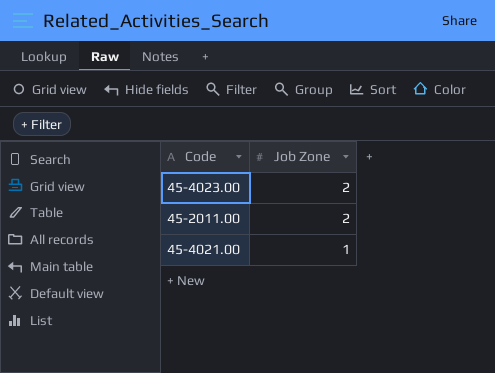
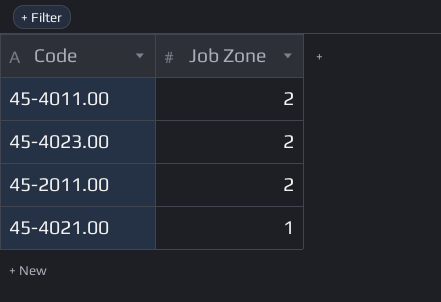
row 45-4011.00: none -> 2

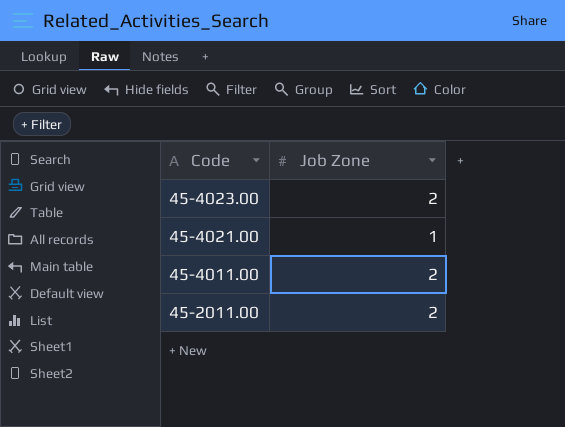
row order: Job Zone descending -> Code descending

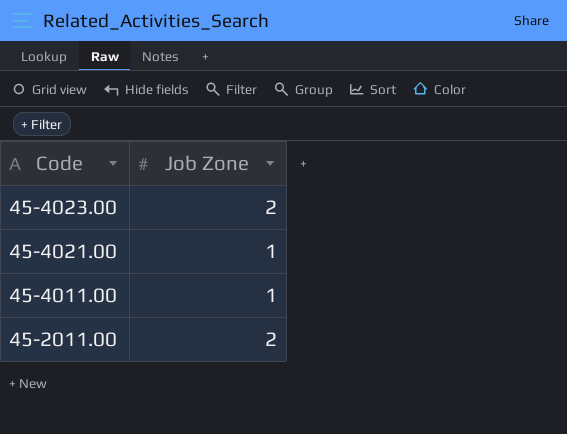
45-4011.00 | Job Zone: 2 -> 1

